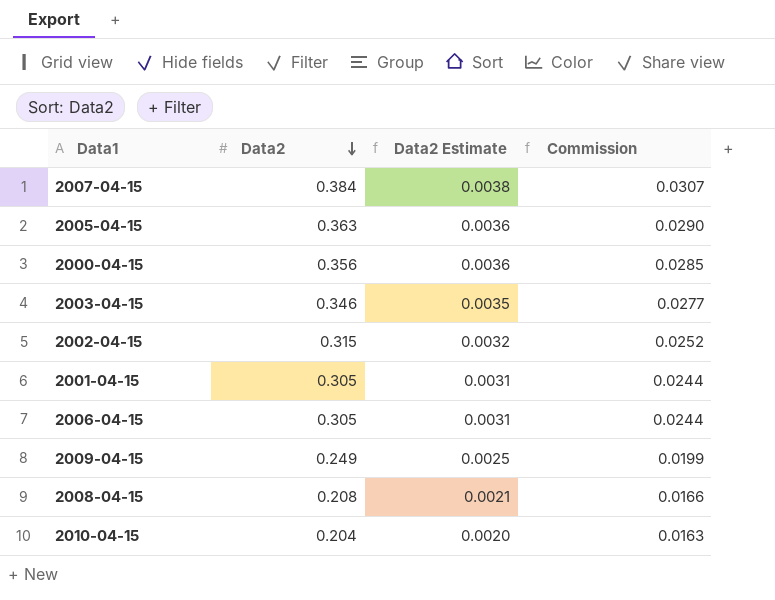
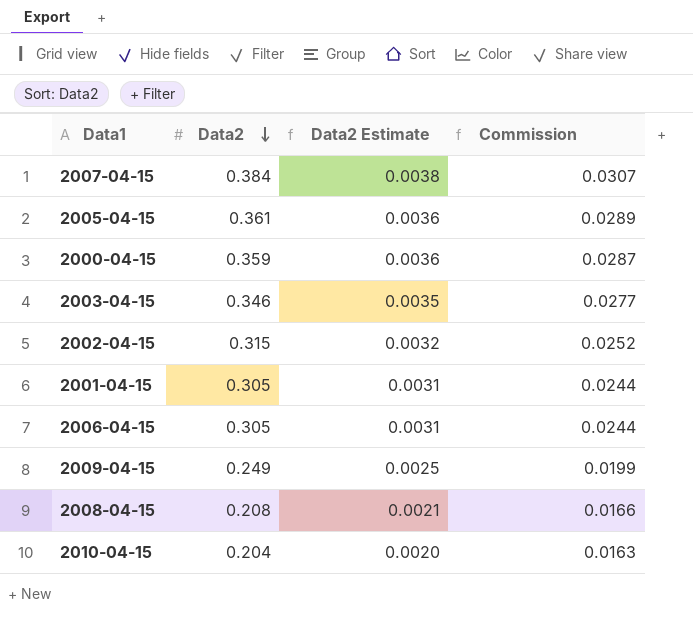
2005-04-15 | Data2: 0.363 -> 0.361
2005-04-15 | Commission: 0.0290 -> 0.0289
2000-04-15 | Data2: 0.356 -> 0.359
2000-04-15 | Commission: 0.0285 -> 0.0287

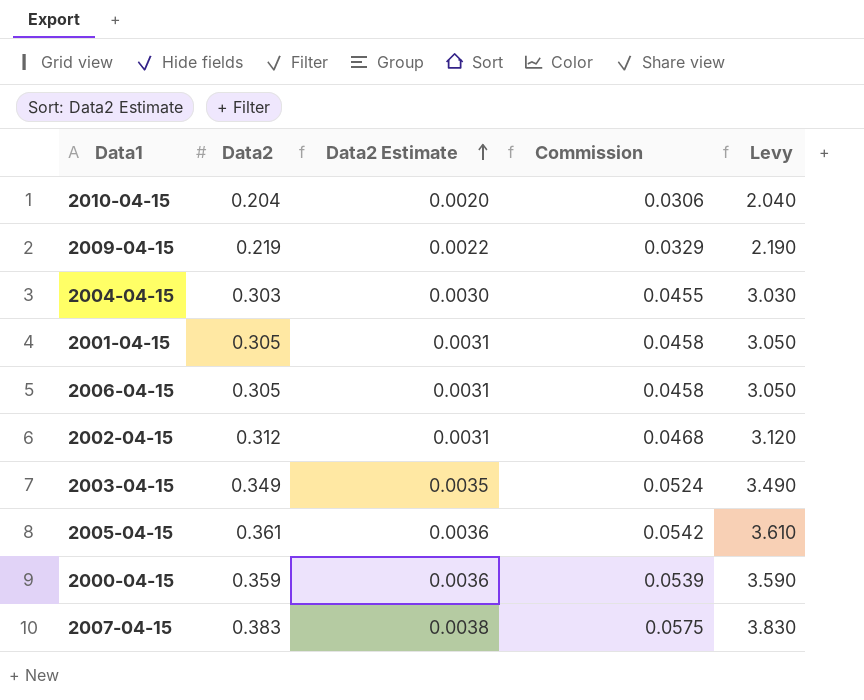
row order: Data2 descending -> Data2 Estimate ascending
column Commission | formula: [Data2] * 0.08 -> [Data2] * 0.15
column Levy | formula: none -> [Data2] * 10
row 2008-04-15: 0.208 | 0.0021 | 0.0166 -> none
2009-04-15 | Data2: 0.249 -> 0.219
2009-04-15 | Data2 Estimate: 0.0025 -> 0.0022
row 2004-04-15: none -> 0.303 | 0.0030 | 0.0455 | 3.030
2002-04-15 | Data2: 0.315 -> 0.312
2002-04-15 | Data2 Estimate: 0.0032 -> 0.0031
2003-04-15 | Data2: 0.346 -> 0.349
2007-04-15 | Data2: 0.384 -> 0.383

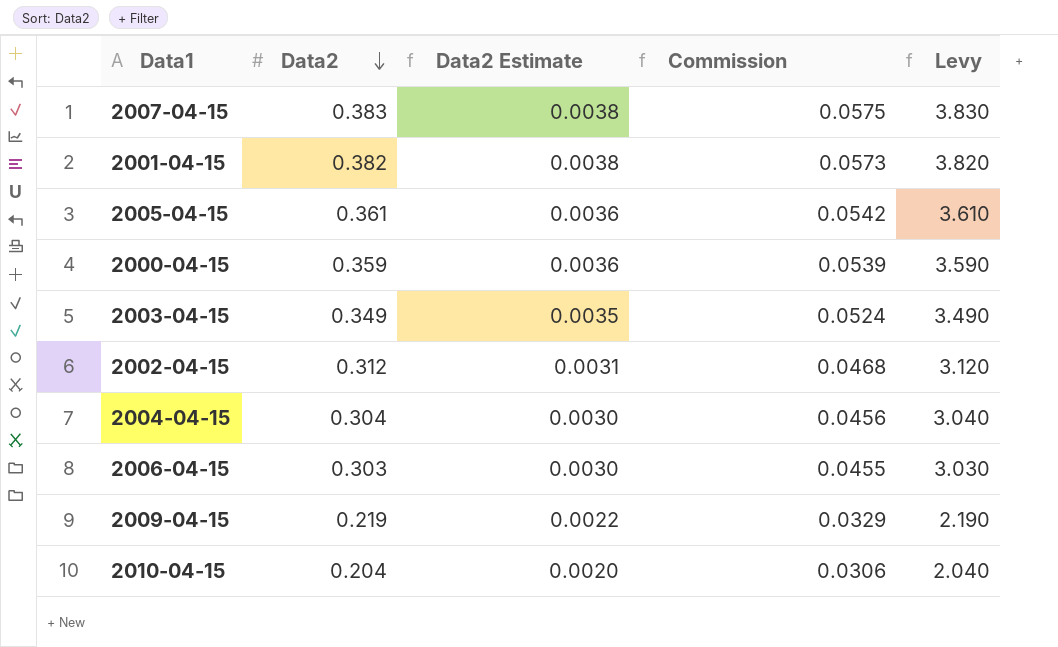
row order: Data2 Estimate ascending -> Data2 descending
2001-04-15 | Data2: 0.305 -> 0.382
2001-04-15 | Data2 Estimate: 0.0031 -> 0.0038
2001-04-15 | Commission: 0.0458 -> 0.0573
2001-04-15 | Levy: 3.050 -> 3.820
2004-04-15 | Data2: 0.303 -> 0.304
2004-04-15 | Commission: 0.0455 -> 0.0456
2004-04-15 | Levy: 3.030 -> 3.040
2006-04-15 | Data2: 0.305 -> 0.303
2006-04-15 | Data2 Estimate: 0.0031 -> 0.0030
2006-04-15 | Commission: 0.0458 -> 0.0455
2006-04-15 | Levy: 3.050 -> 3.030

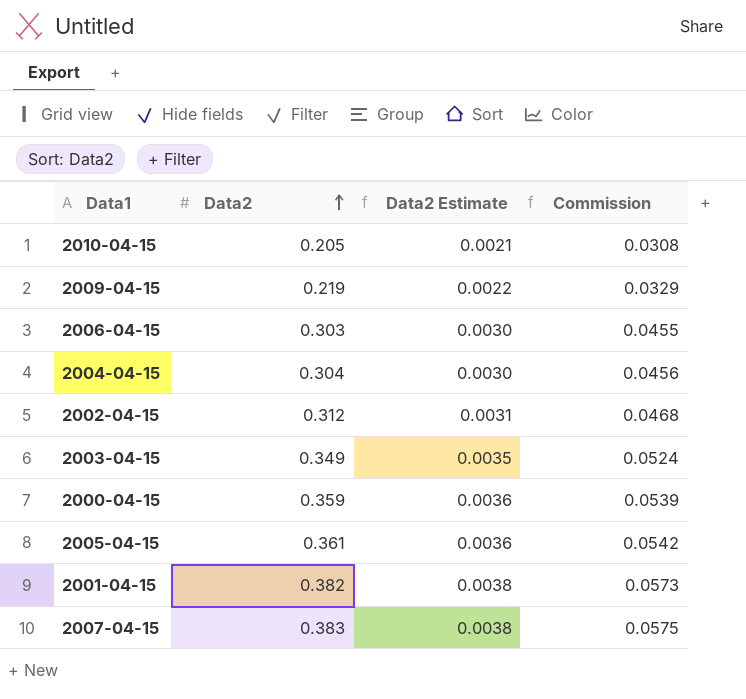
row order: Data2 descending -> Data2 ascending
column Levy | formula: [Data2] * 10 -> none
2010-04-15 | Data2: 0.204 -> 0.205
2010-04-15 | Data2 Estimate: 0.0020 -> 0.0021
2010-04-15 | Commission: 0.0306 -> 0.0308

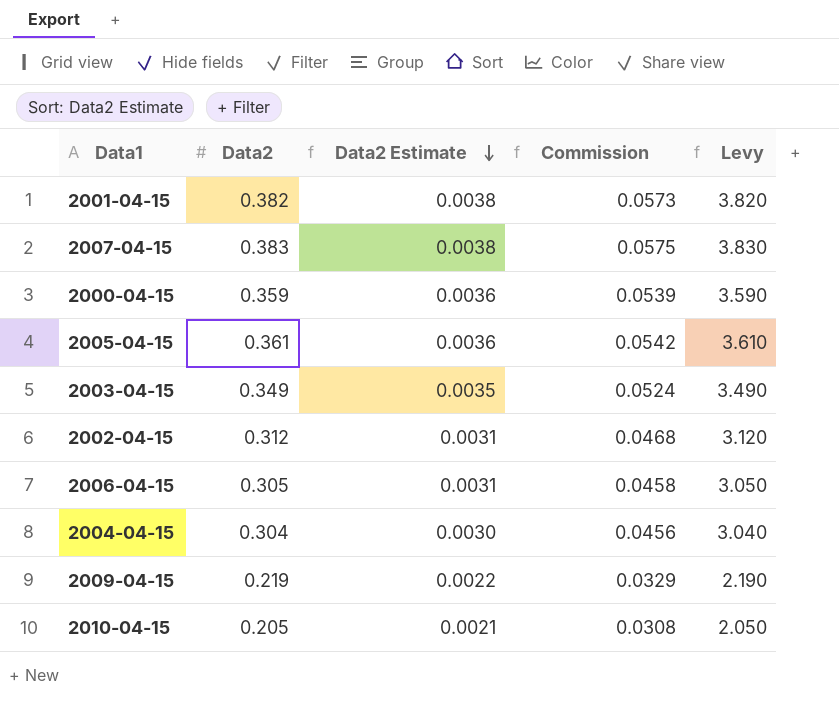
row order: Data2 ascending -> Data2 Estimate descending
column Levy | formula: none -> [Data2] * 10
2006-04-15 | Data2: 0.303 -> 0.305
2006-04-15 | Data2 Estimate: 0.0030 -> 0.0031
2006-04-15 | Commission: 0.0455 -> 0.0458

